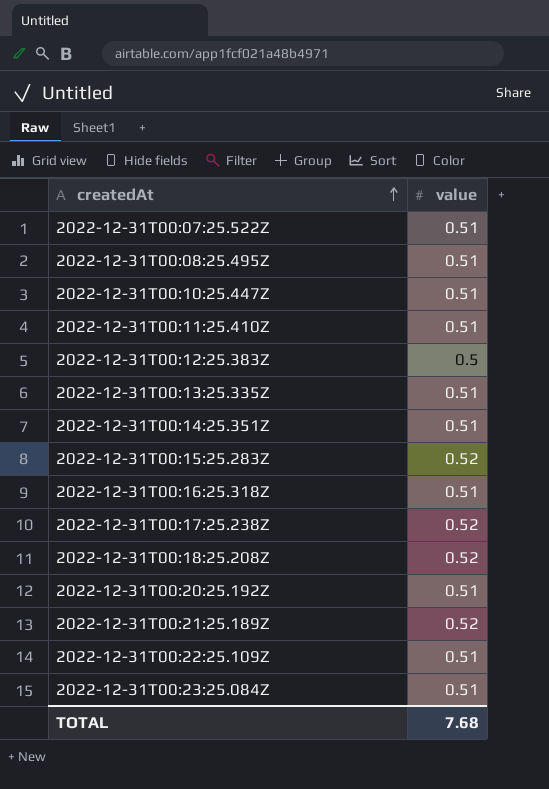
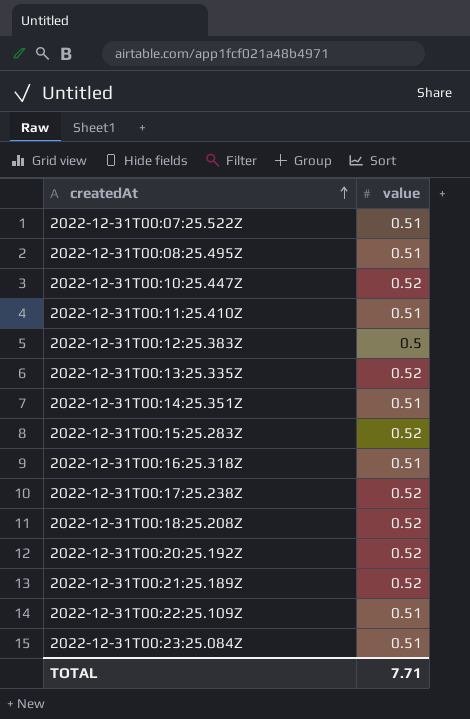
2022-12-31T00:10:25.447Z | value: 0.51 -> 0.52
2022-12-31T00:13:25.335Z | value: 0.51 -> 0.52
2022-12-31T00:20:25.192Z | value: 0.51 -> 0.52
TOTAL | value: 7.68 -> 7.71

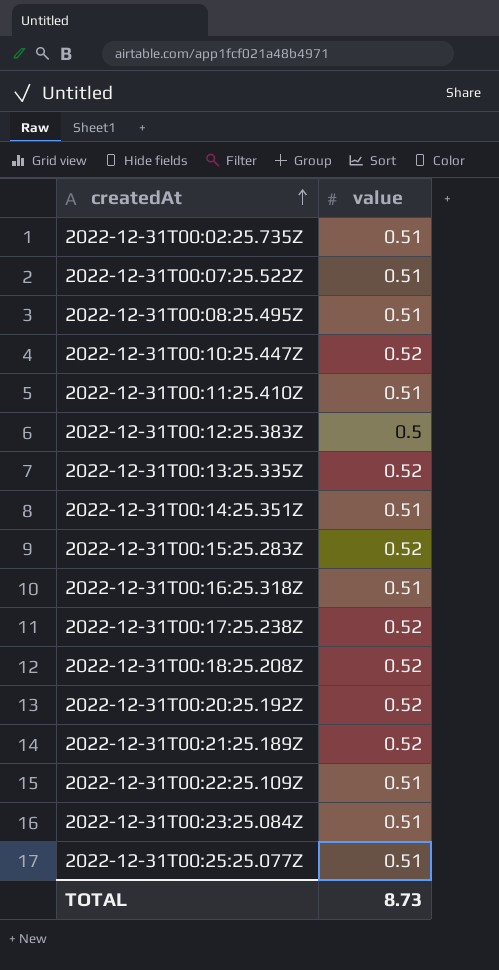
row 2022-12-31T00:02:25.735Z: none -> 0.51
row 2022-12-31T00:25:25.077Z: none -> 0.51
TOTAL | value: 7.71 -> 8.73

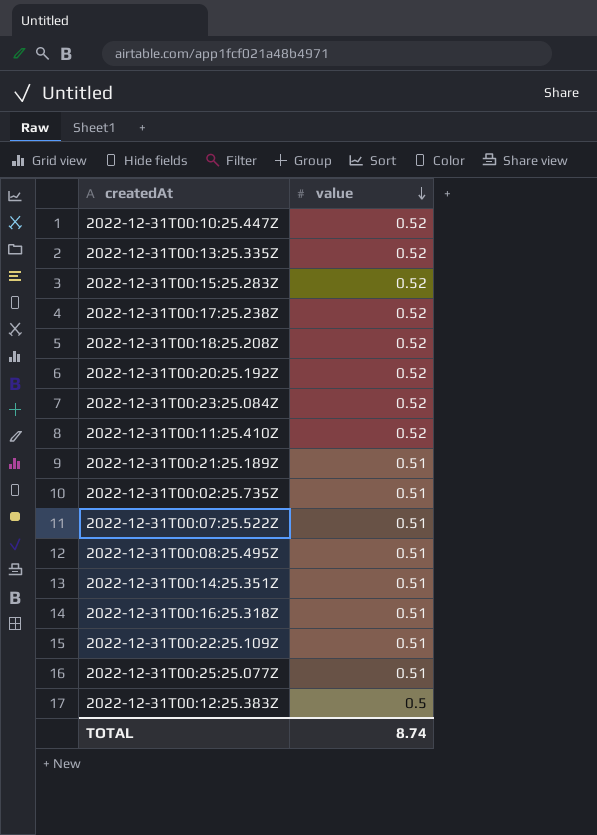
row order: createdAt ascending -> value descending
2022-12-31T00:23:25.084Z | value: 0.51 -> 0.52
2022-12-31T00:11:25.410Z | value: 0.51 -> 0.52
2022-12-31T00:21:25.189Z | value: 0.52 -> 0.51
TOTAL | value: 8.73 -> 8.74

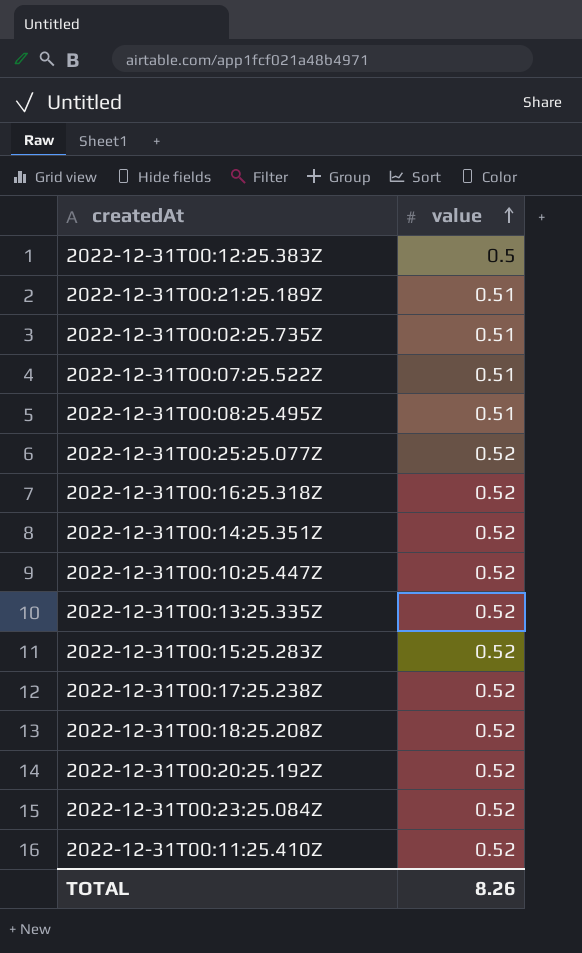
row order: value descending -> value ascending
row 2022-12-31T00:22:25.109Z: 0.51 -> none
2022-12-31T00:25:25.077Z | value: 0.51 -> 0.52
2022-12-31T00:16:25.318Z | value: 0.51 -> 0.52
2022-12-31T00:14:25.351Z | value: 0.51 -> 0.52
TOTAL | value: 8.74 -> 8.26

